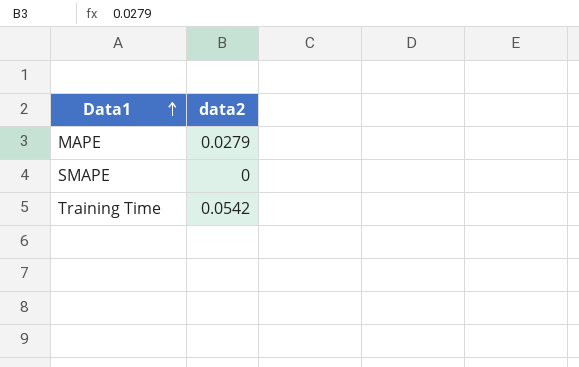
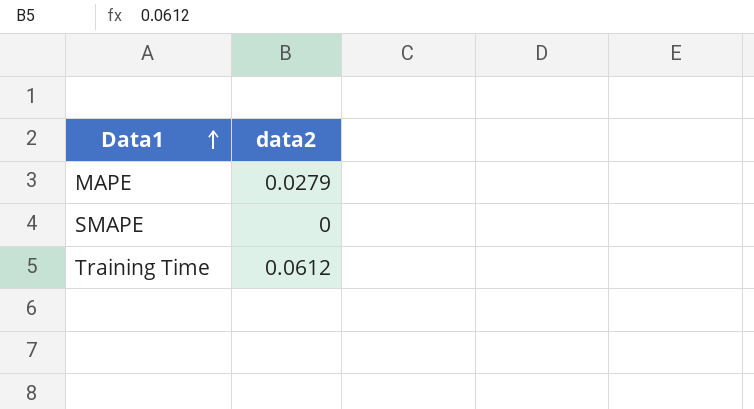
Training Time | data2: 0.0542 -> 0.0612

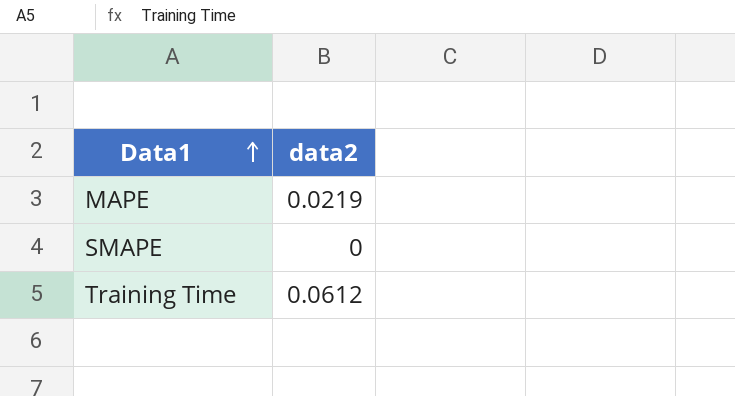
MAPE | data2: 0.0279 -> 0.0219

